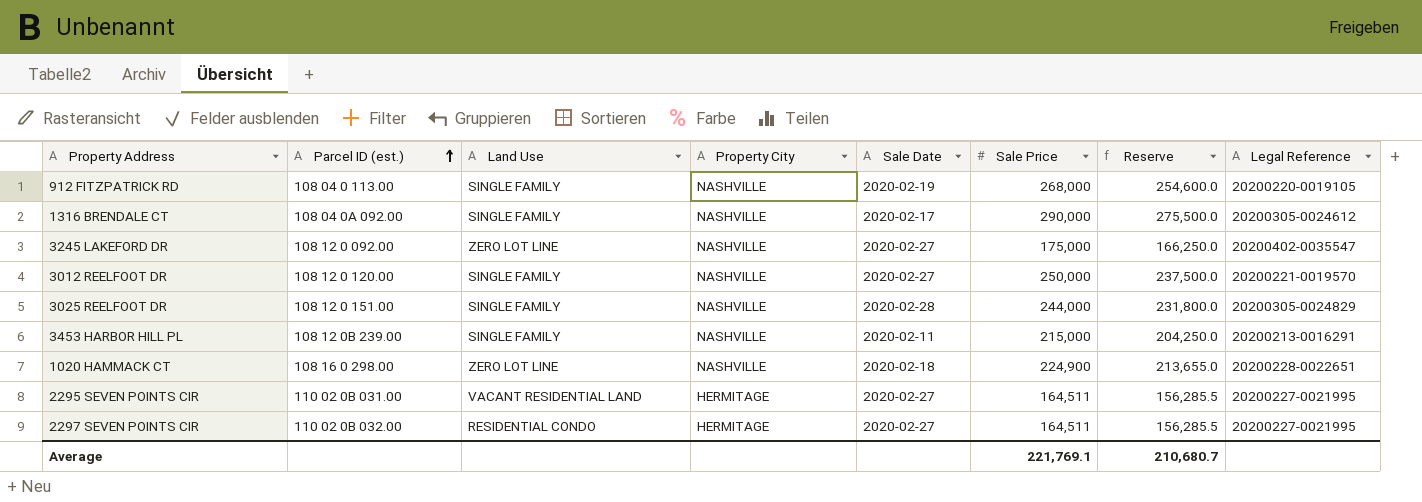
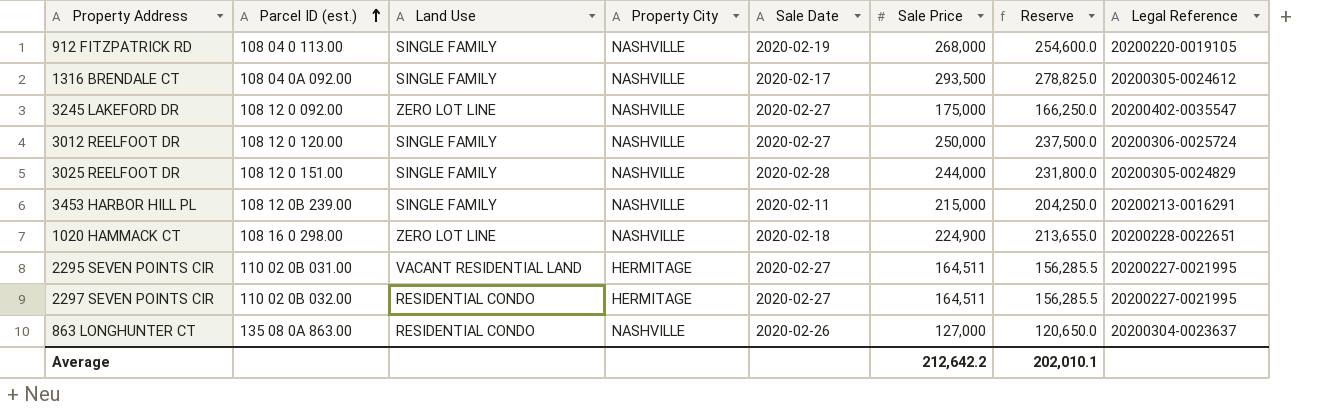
1316 BRENDALE CT | Sale Price: 290,000 -> 293,500
1316 BRENDALE CT | Reserve: 275,500.0 -> 278,825.0
3012 REELFOOT DR | Legal Reference: 20200221-0019570 -> 20200306-0025724
row 863 LONGHUNTER CT: none -> 135 08 0A 863.00 | RESIDENTIAL CONDO | NASHVILLE | 2020-02-26 | 127,000 | 120,650.0 | 20200304-0023637
Average | Sale Price: 221,769.1 -> 212,642.2
Average | Reserve: 210,680.7 -> 202,010.1

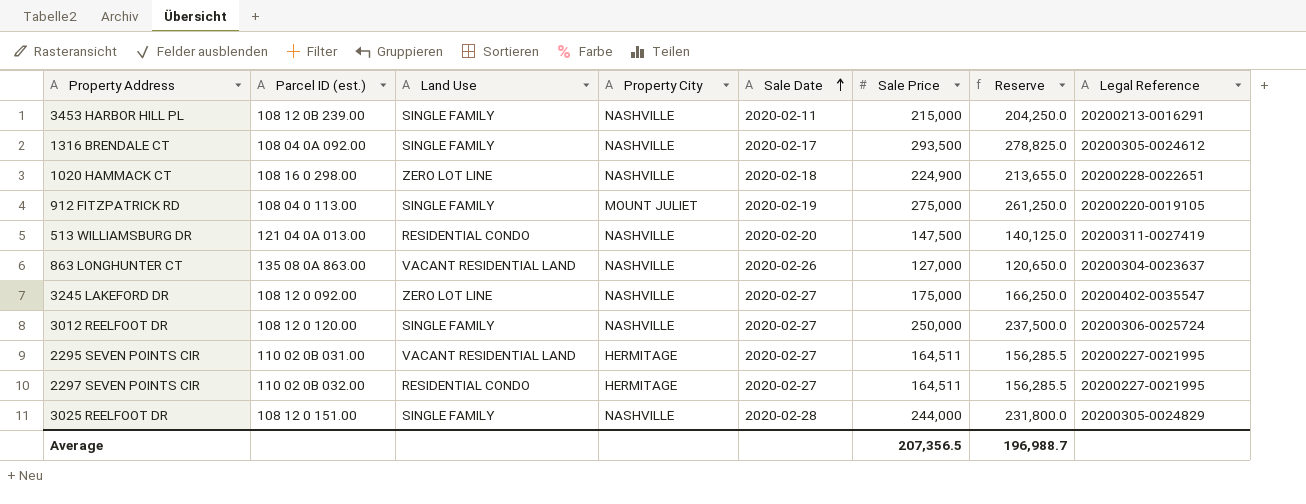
row order: Parcel ID (est.) ascending -> Sale Date ascending
912 FITZPATRICK RD | Property City: NASHVILLE -> MOUNT JULIET
912 FITZPATRICK RD | Sale Price: 268,000 -> 275,000
912 FITZPATRICK RD | Reserve: 254,600.0 -> 261,250.0
row 513 WILLIAMSBURG DR: none -> 121 04 0A 013.00 | RESIDENTIAL CONDO | NASHVILLE | 2020-02-20 | 147,500 | 140,125.0 | 20200311-0027419
863 LONGHUNTER CT | Land Use: RESIDENTIAL CONDO -> VACANT RESIDENTIAL LAND
Average | Sale Price: 212,642.2 -> 207,356.5
Average | Reserve: 202,010.1 -> 196,988.7

